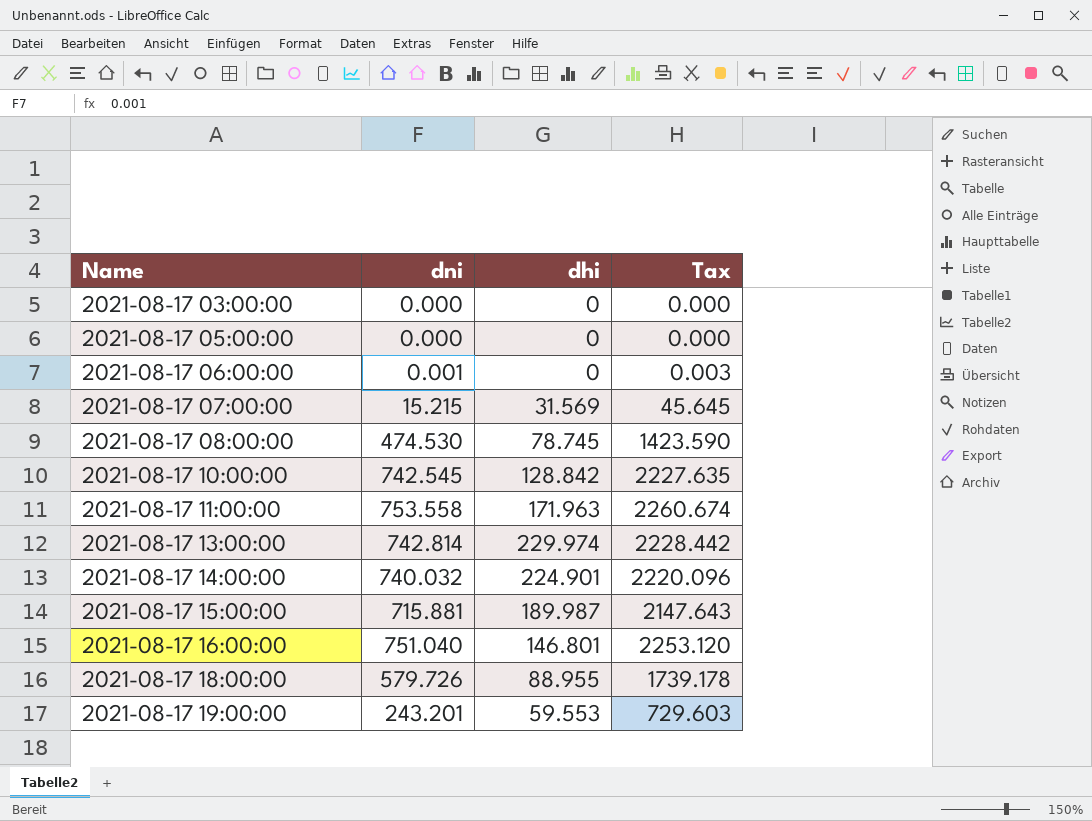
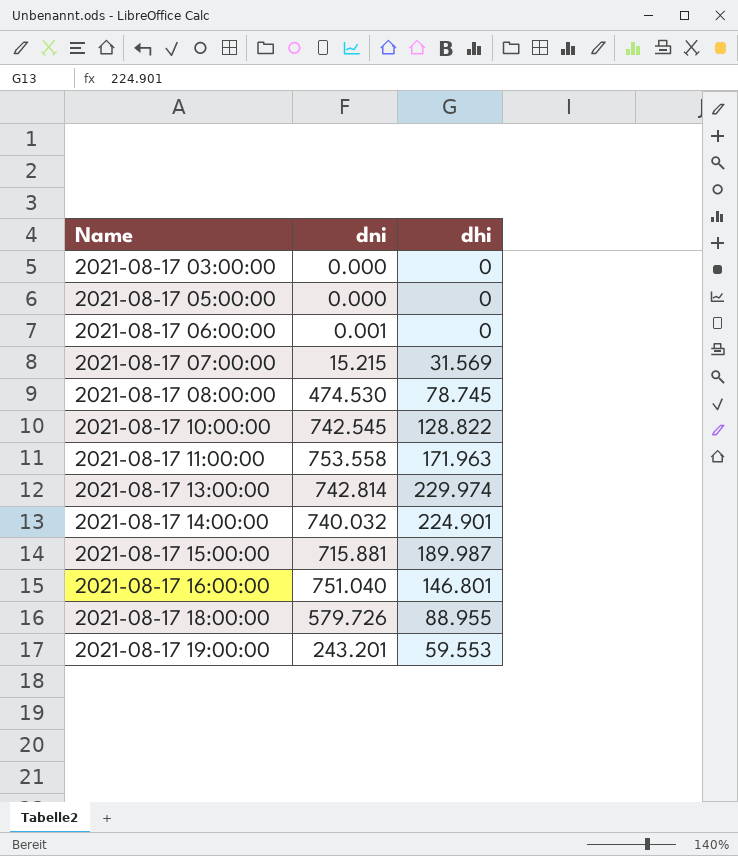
column Tax | formula: [dni] * 3 -> none
2021-08-17 10:00:00 | dhi: 128.842 -> 128.822

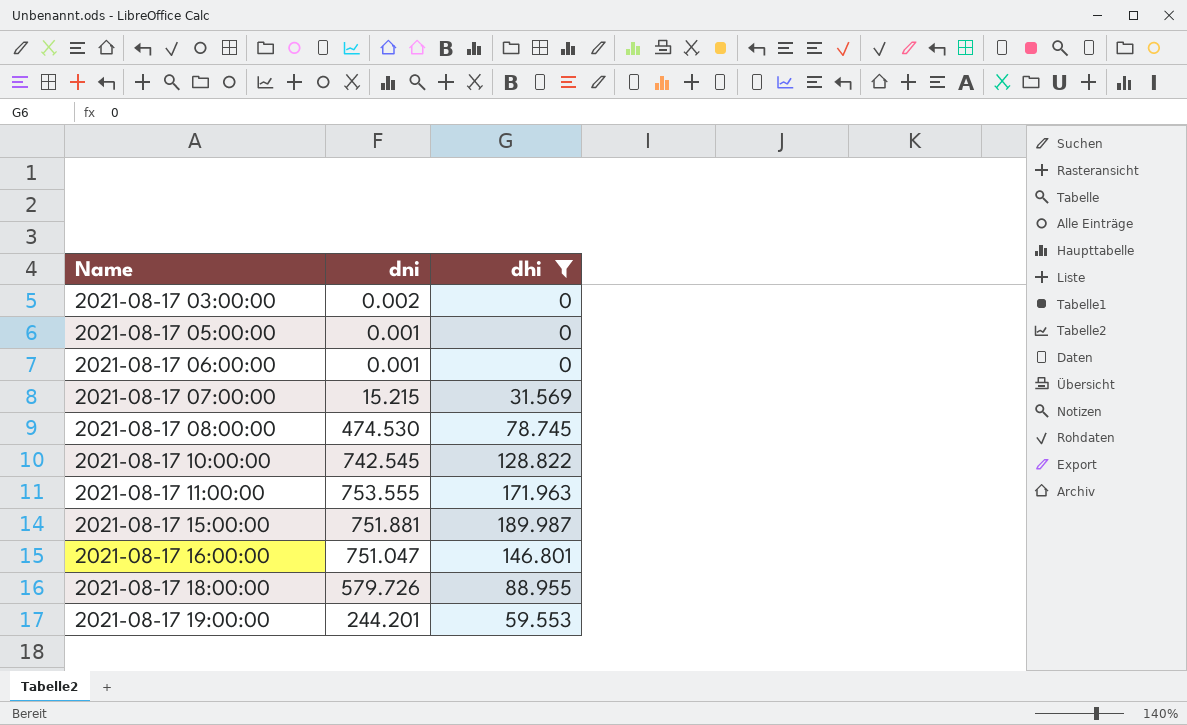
filter: none -> dhi <= 189.987
2021-08-17 03:00:00 | dni: 0.000 -> 0.002
2021-08-17 05:00:00 | dni: 0.000 -> 0.001
2021-08-17 11:00:00 | dni: 753.558 -> 753.555
2021-08-17 15:00:00 | dni: 715.881 -> 751.881
2021-08-17 16:00:00 | dni: 751.040 -> 751.047
2021-08-17 19:00:00 | dni: 243.201 -> 244.201

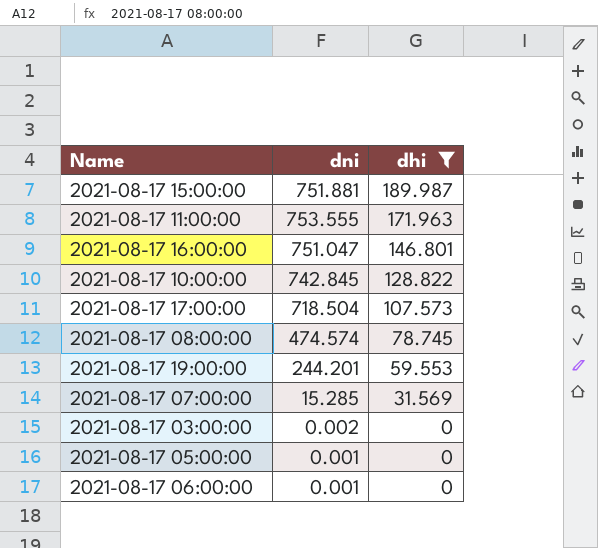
row order: Name ascending -> dhi descending
row 2021-08-17 18:00:00: 579.726 | 88.955 -> none
2021-08-17 10:00:00 | dni: 742.545 -> 742.845
row 2021-08-17 17:00:00: none -> 718.504 | 107.573
2021-08-17 08:00:00 | dni: 474.530 -> 474.574
2021-08-17 07:00:00 | dni: 15.215 -> 15.285

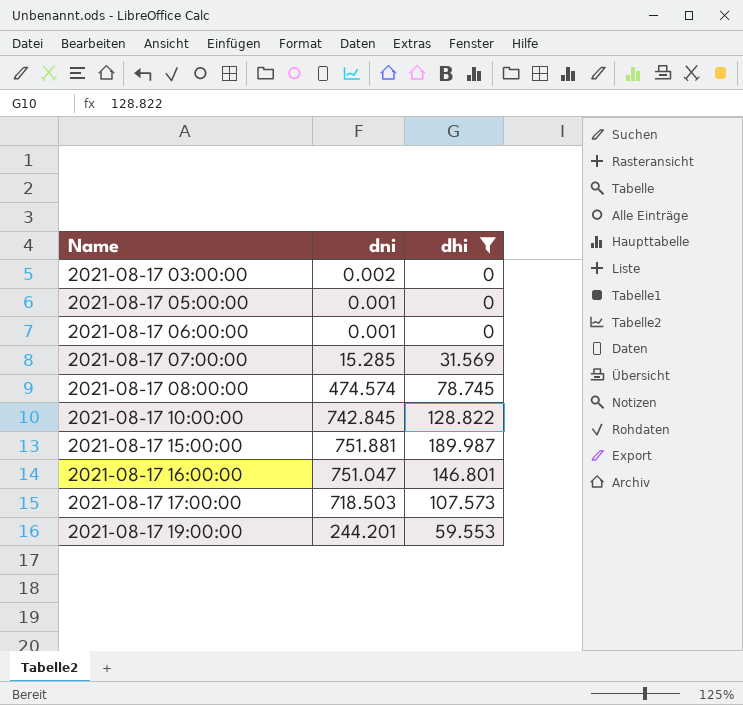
row order: dhi descending -> Name ascending
row 2021-08-17 11:00:00: 753.555 | 171.963 -> none
2021-08-17 17:00:00 | dni: 718.504 -> 718.503

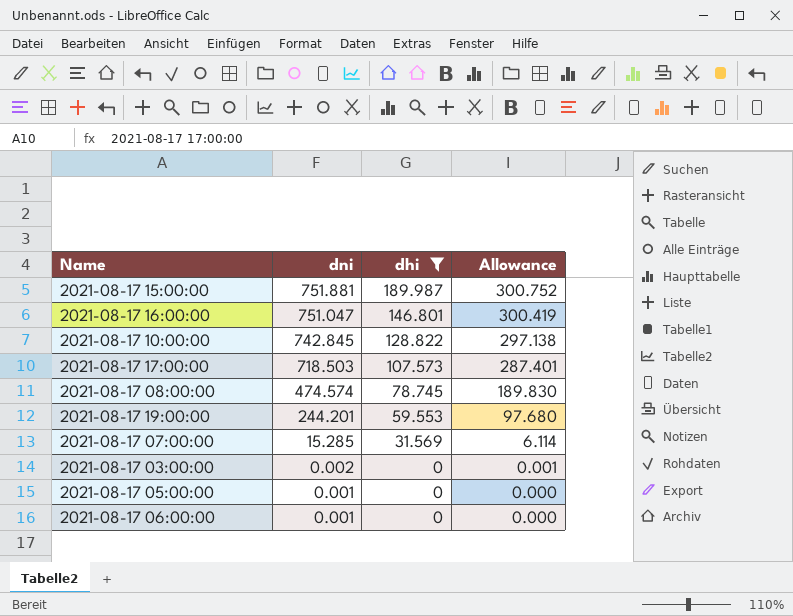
row order: Name ascending -> dni descending
column Allowance | formula: none -> [dni] * 0.4

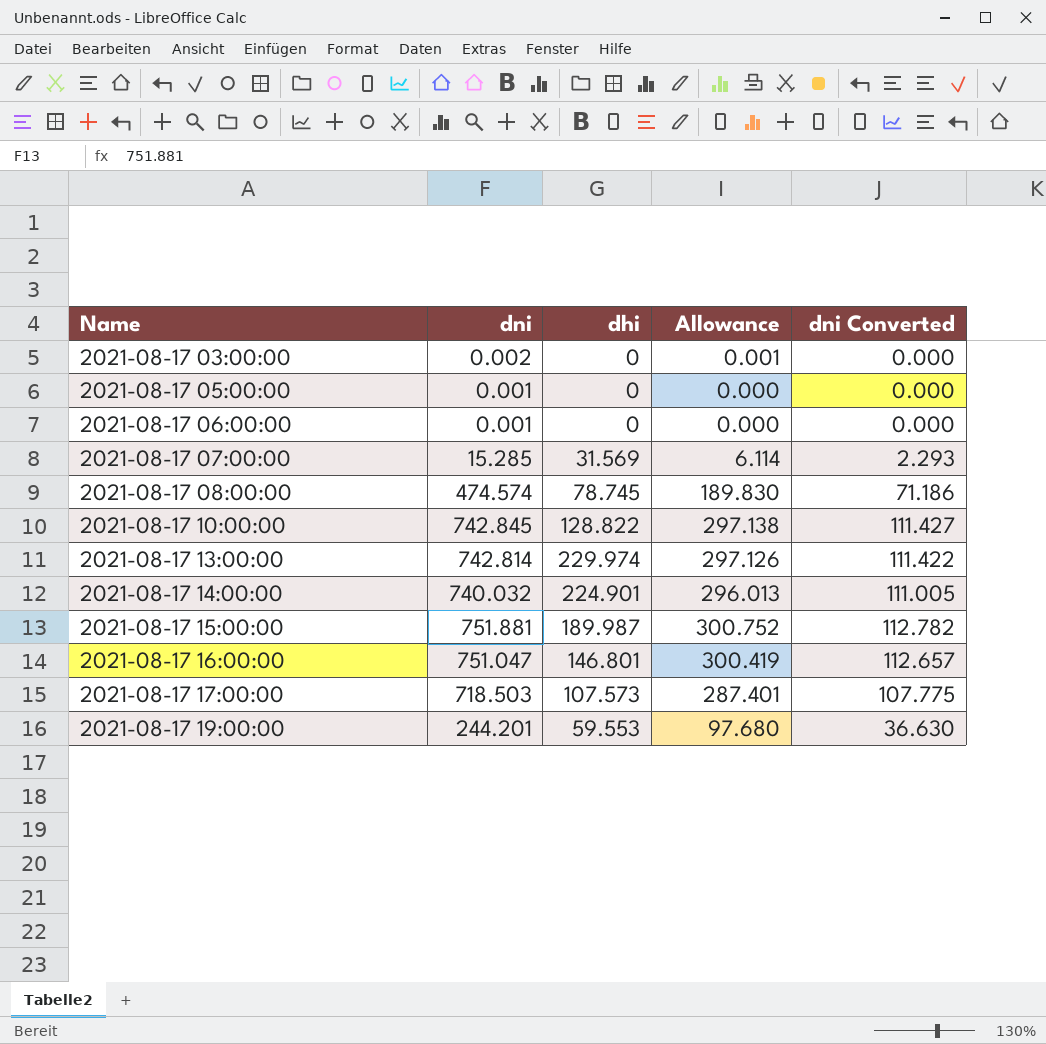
filter: dhi <= 189.987 -> none
row order: dni descending -> Name ascending
column dni Converted | formula: none -> [dni] * 0.15

